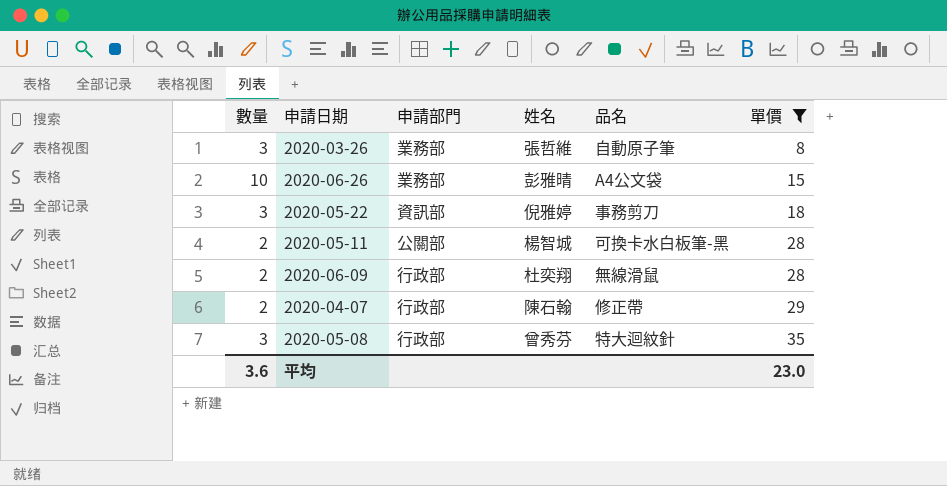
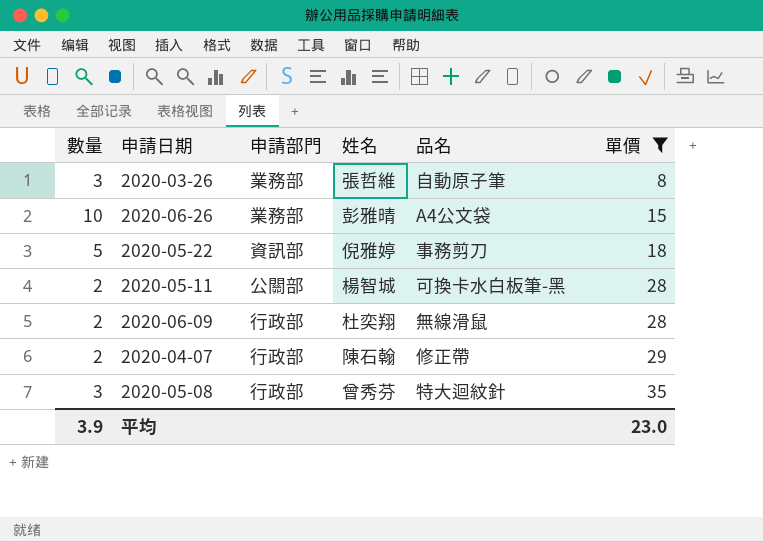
2020-05-22 | 數量: 3 -> 5
平均 | 數量: 3.6 -> 3.9

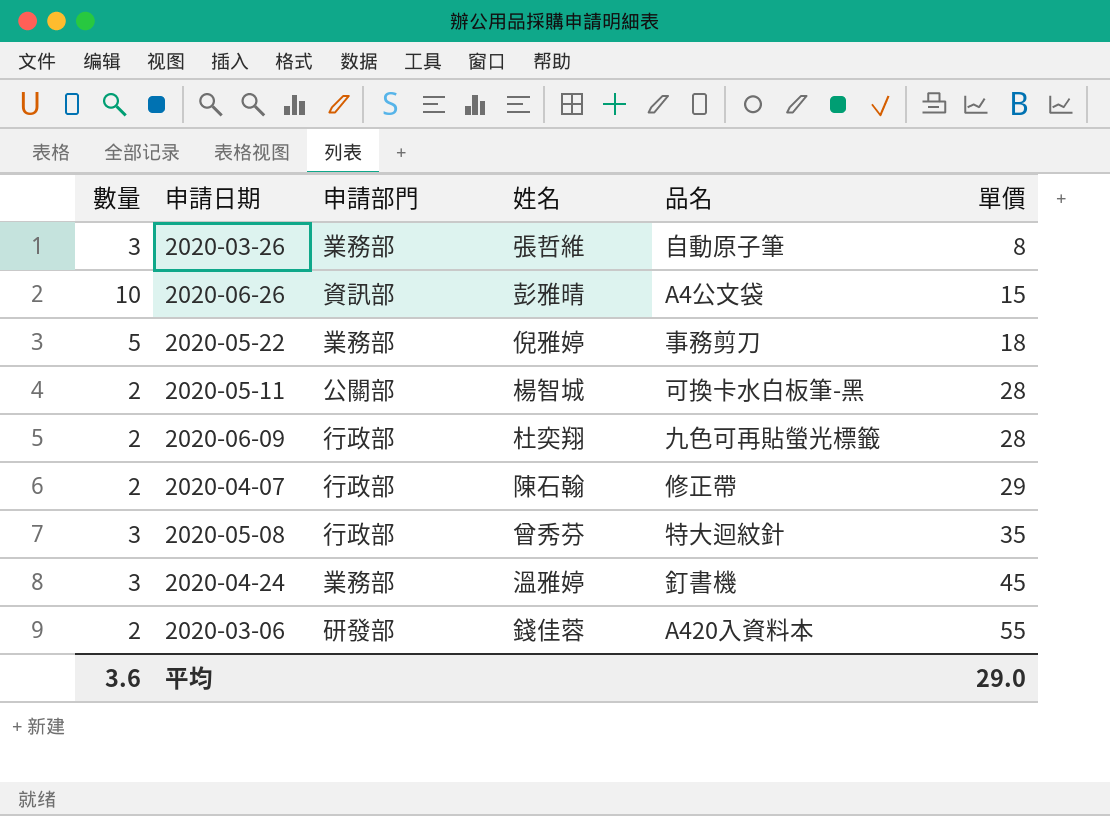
filter: 單價 <= 35 -> none
2020-06-26 | 申請部門: 業務部 -> 資訊部
2020-05-22 | 申請部門: 資訊部 -> 業務部
2020-06-09 | 品名: 無線滑鼠 -> 九色可再貼螢光標籤
平均 | 數量: 3.9 -> 3.6
平均 | 單價: 23.0 -> 29.0

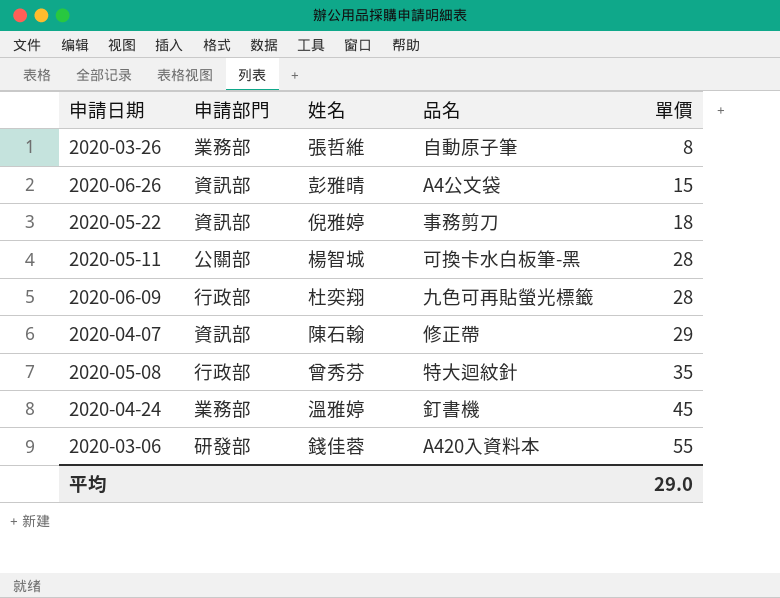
column 數量 | position: 1 -> none
2020-05-22 | 申請部門: 業務部 -> 資訊部
2020-04-07 | 申請部門: 行政部 -> 資訊部

